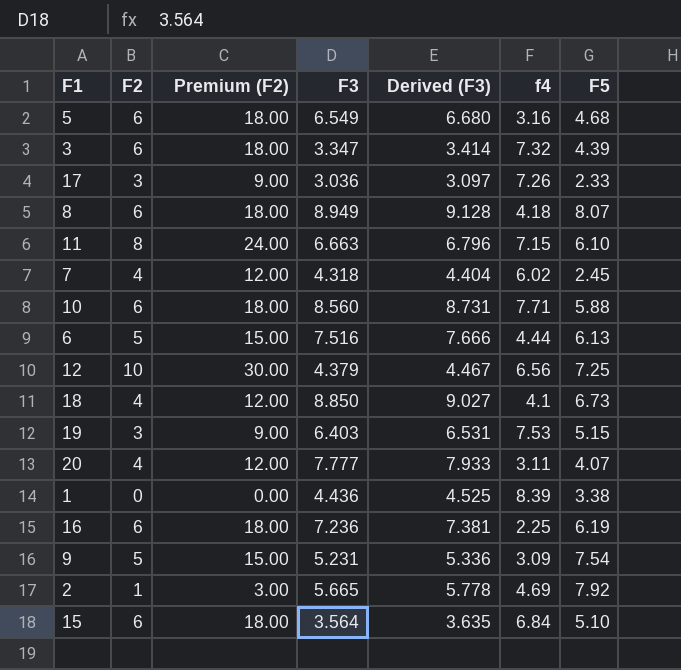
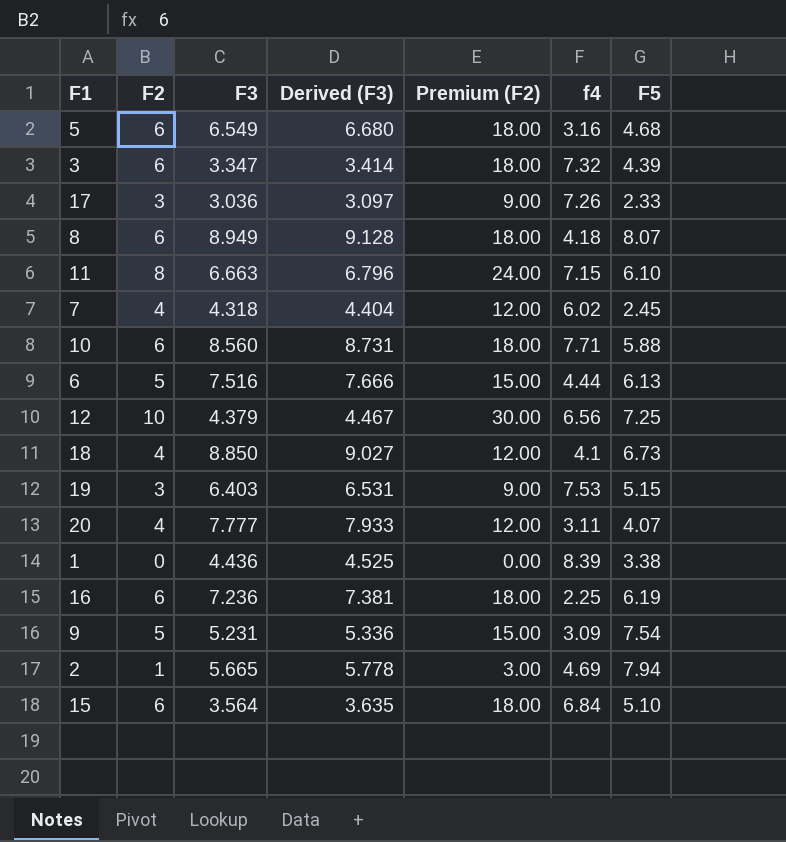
column Premium (F2) | position: 3 -> 5
2 | F5: 7.92 -> 7.94

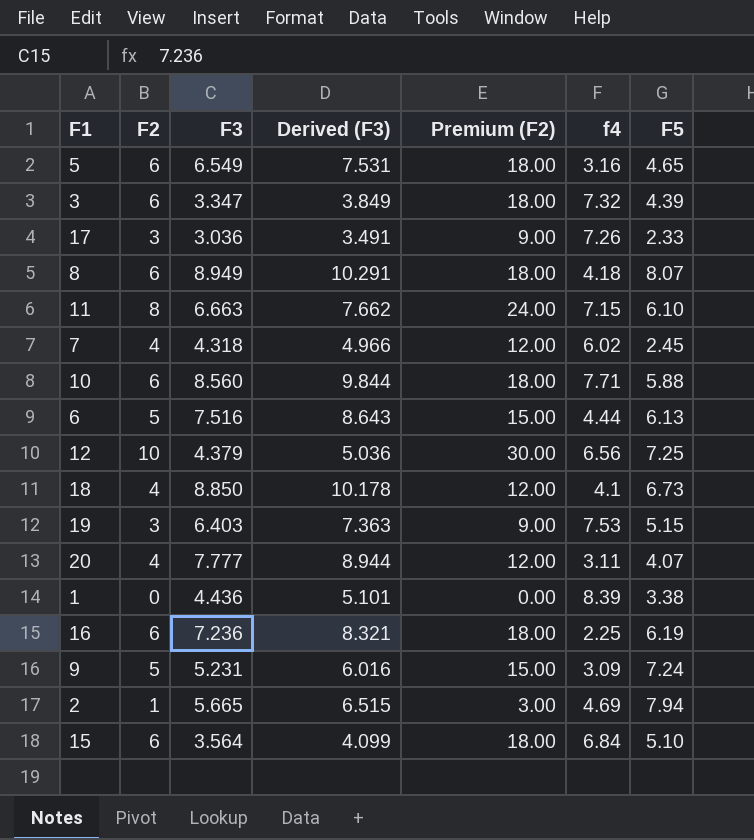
column Derived (F3) | formula: [F3] * 1.02 -> [F3] * 1.15
5 | F5: 4.68 -> 4.65
9 | F5: 7.54 -> 7.24

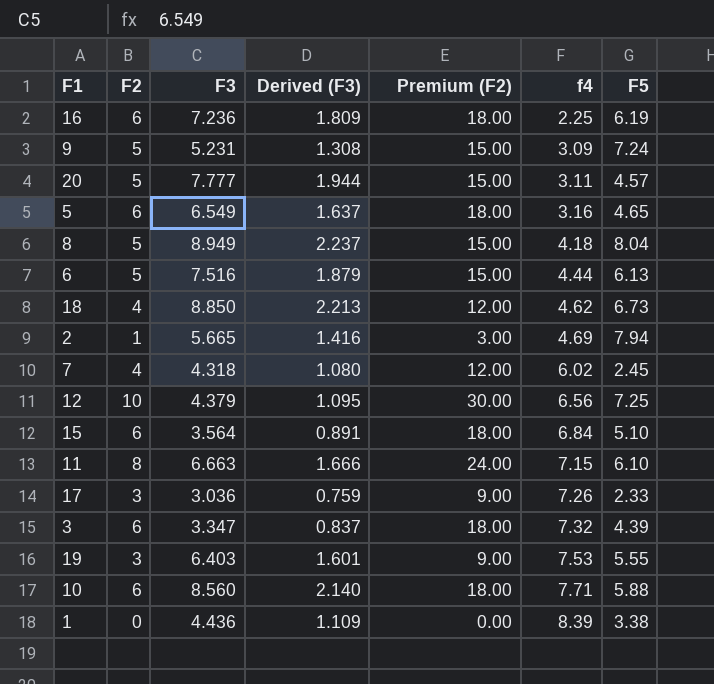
row order: none -> f4 ascending
column Derived (F3) | formula: [F3] * 1.15 -> [F3] * 0.25
20 | F2: 4 -> 5
20 | Premium (F2): 12.00 -> 15.00
20 | F5: 4.07 -> 4.57
8 | F2: 6 -> 5
8 | Premium (F2): 18.00 -> 15.00
8 | F5: 8.07 -> 8.04
18 | f4: 4.1 -> 4.62
19 | F5: 5.15 -> 5.55

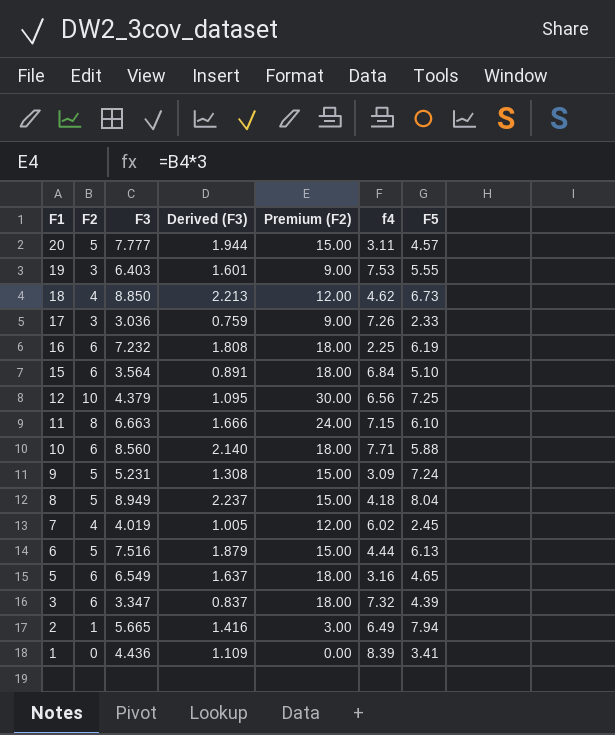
row order: f4 ascending -> F1 descending
16 | F3: 7.236 -> 7.232
16 | Derived (F3): 1.809 -> 1.808
7 | F3: 4.318 -> 4.019
7 | Derived (F3): 1.080 -> 1.005
2 | f4: 4.69 -> 6.49
1 | F5: 3.38 -> 3.41

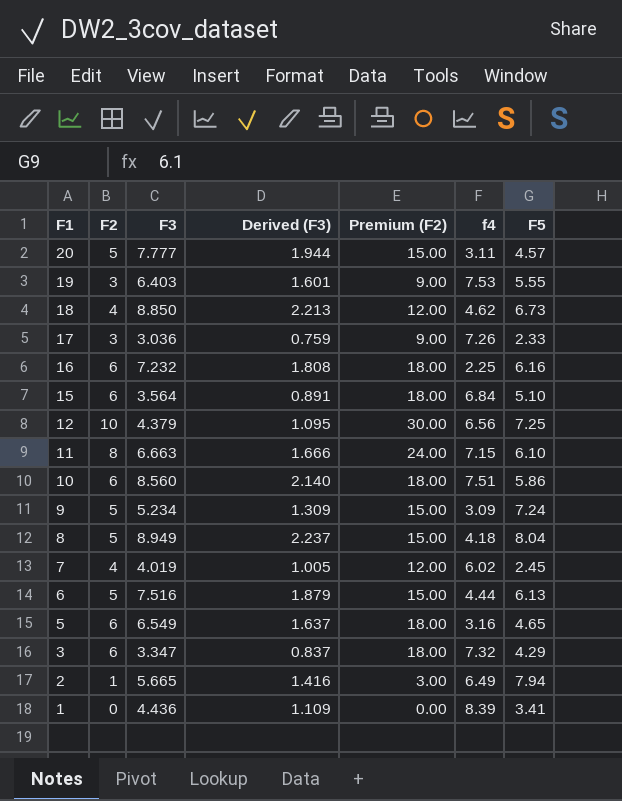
16 | F5: 6.19 -> 6.16
10 | f4: 7.71 -> 7.51
10 | F5: 5.88 -> 5.86
9 | F3: 5.231 -> 5.234
9 | Derived (F3): 1.308 -> 1.309
3 | F5: 4.39 -> 4.29

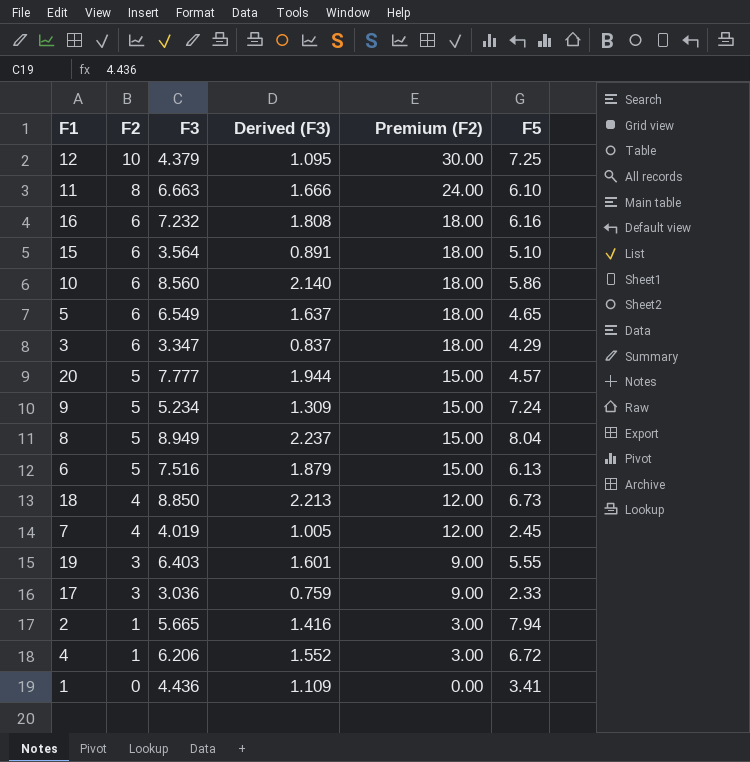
row order: F1 descending -> F2 descending
column f4 | position: 6 -> none
row 4: none -> 1 | 6.206 | 1.552 | 3.00 | 6.72

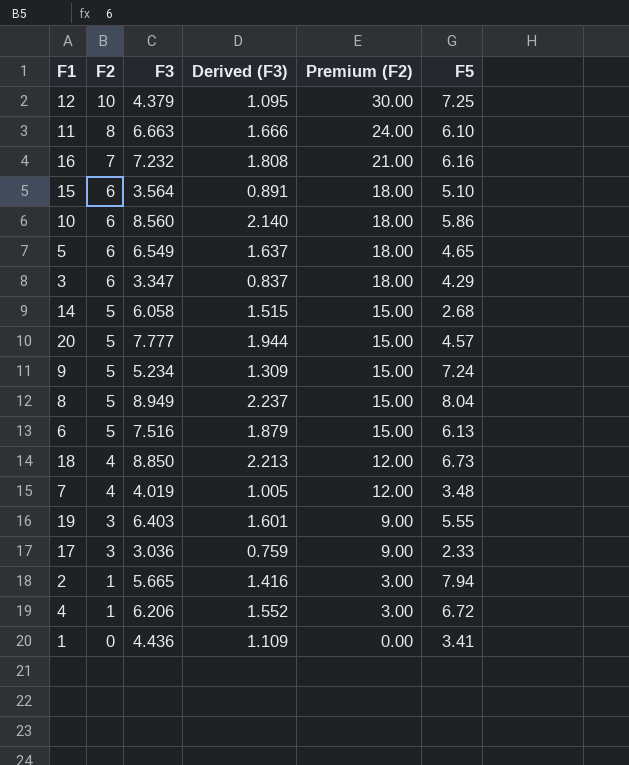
16 | F2: 6 -> 7
16 | Premium (F2): 18.00 -> 21.00
row 14: none -> 5 | 6.058 | 1.515 | 15.00 | 2.68
7 | F5: 2.45 -> 3.48

